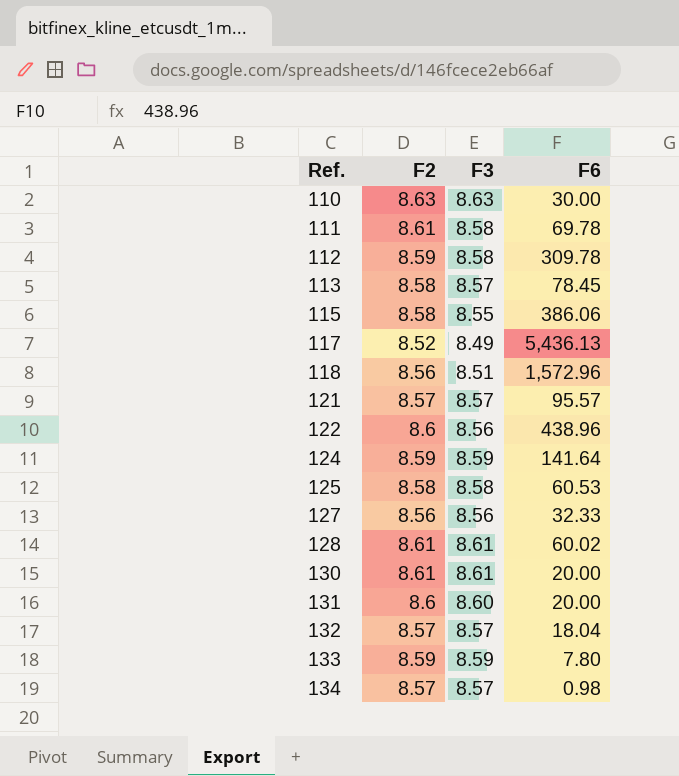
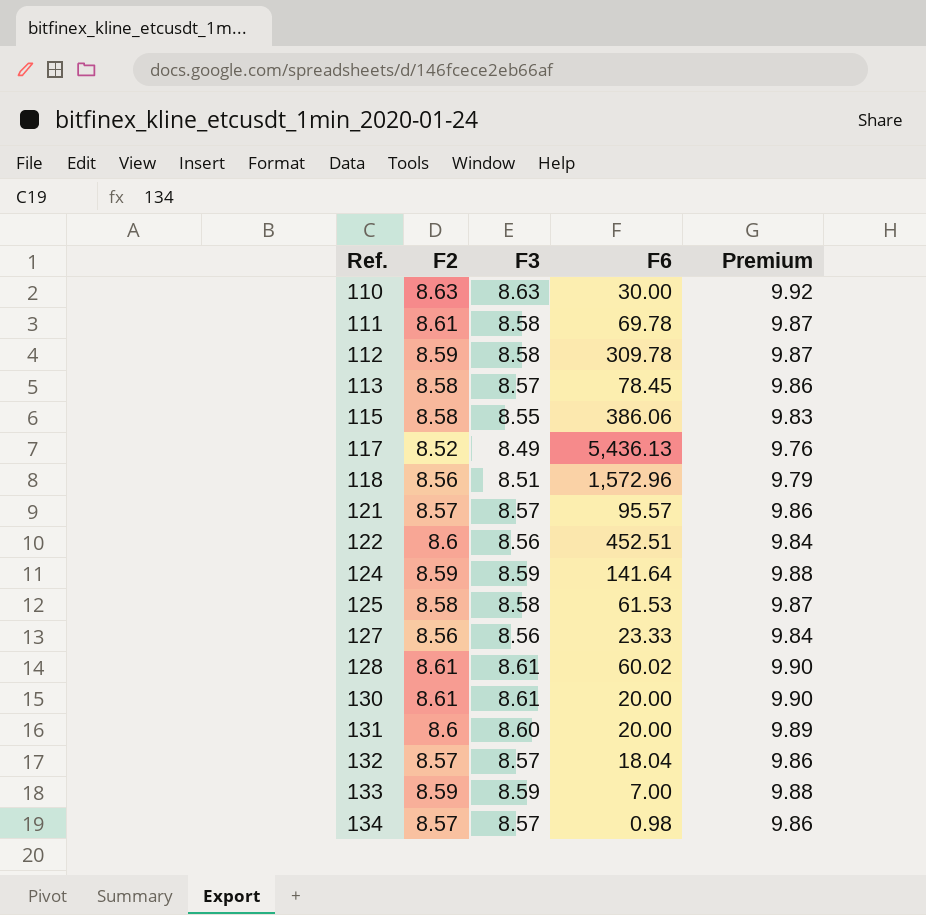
column Premium | formula: none -> [F3] * 1.15
122 | F6: 438.96 -> 452.51
125 | F6: 60.53 -> 61.53
127 | F6: 32.33 -> 23.33
133 | F6: 7.80 -> 7.00

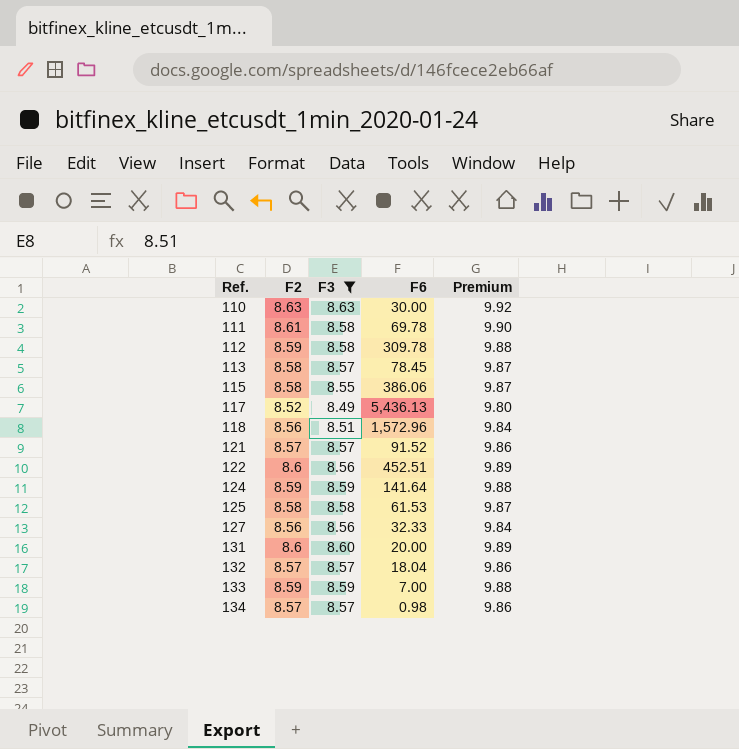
filter: none -> F3 != 8.61
column Premium | formula: [F3] * 1.15 -> [F2] * 1.15
121 | F6: 95.57 -> 91.52
127 | F6: 23.33 -> 32.33

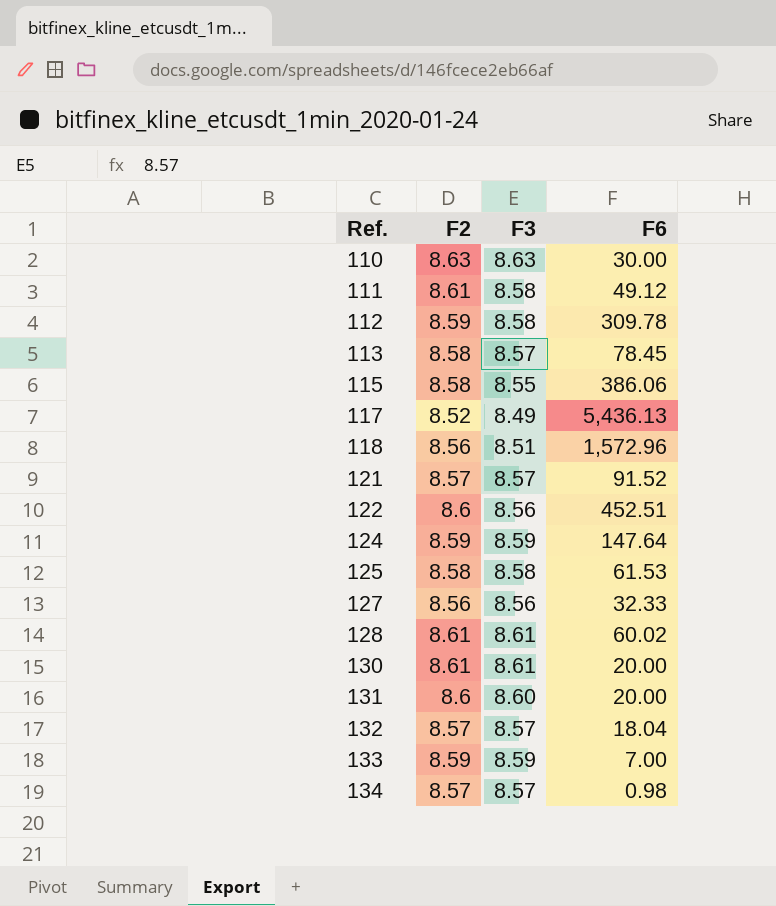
filter: F3 != 8.61 -> none
column Premium | formula: [F2] * 1.15 -> none
111 | F6: 69.78 -> 49.12
124 | F6: 141.64 -> 147.64

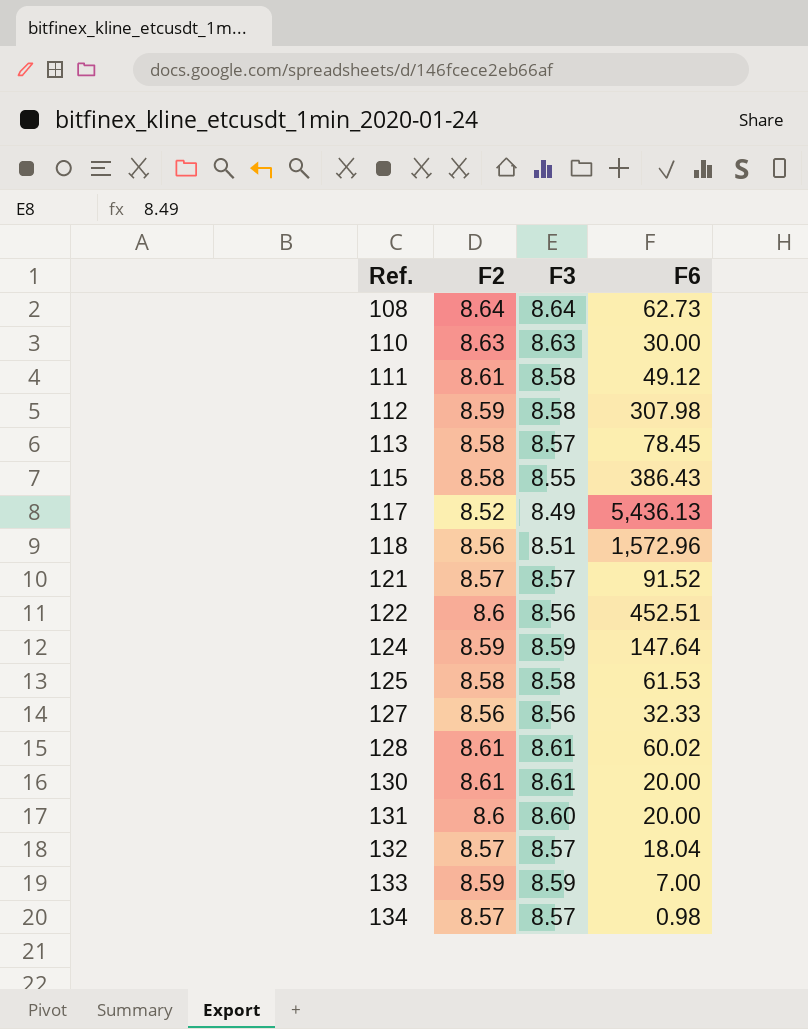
row 108: none -> 8.64 | 8.64 | 62.73
112 | F6: 309.78 -> 307.98
115 | F6: 386.06 -> 386.43

